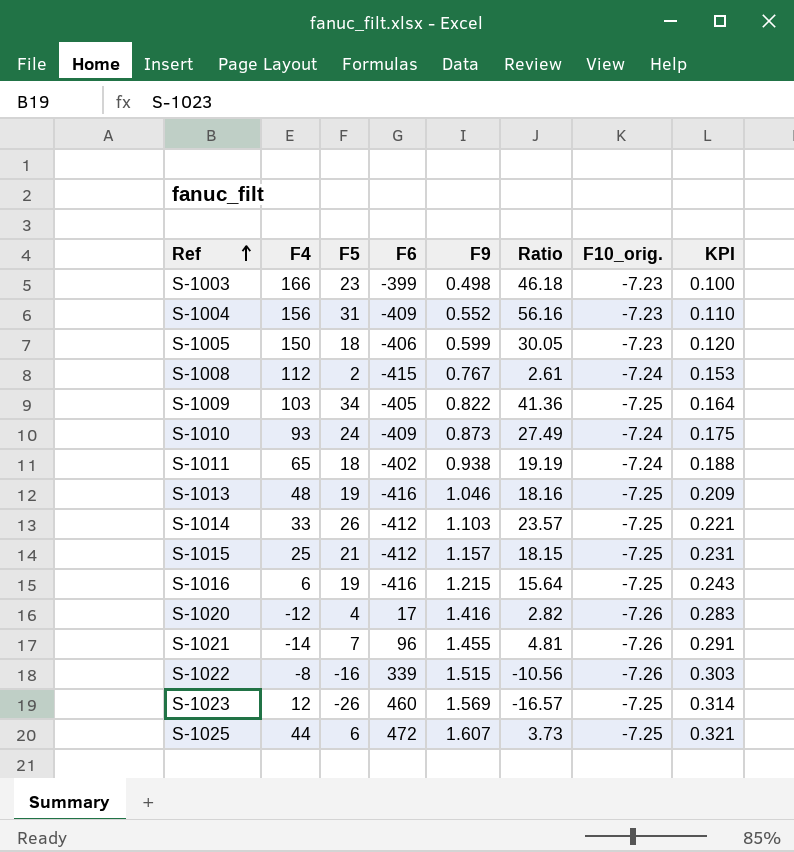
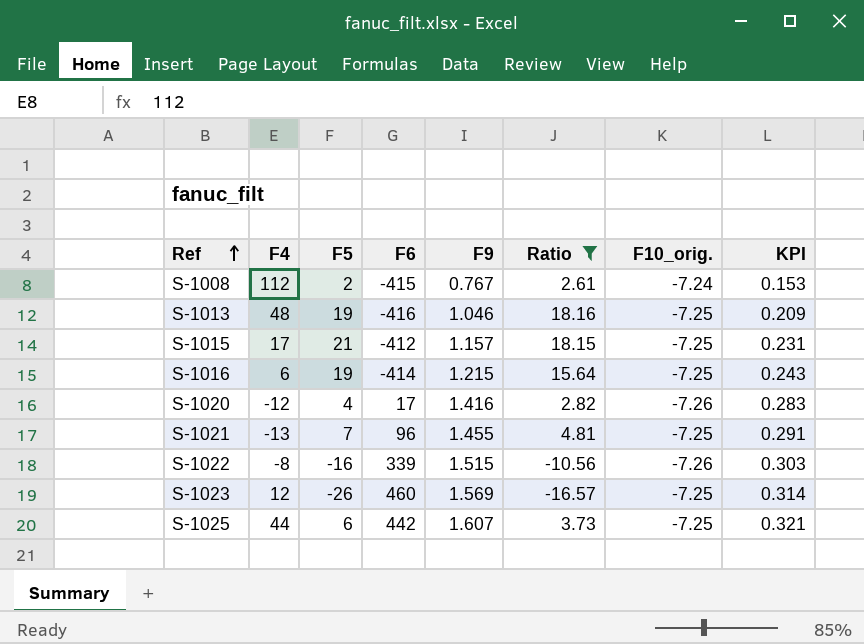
filter: none -> Ratio <= 18.16
S-1015 | F4: 25 -> 17
S-1016 | F6: -416 -> -414
S-1021 | F4: -14 -> -13
S-1021 | F10_orig.: -7.26 -> -7.25
S-1025 | F6: 472 -> 442

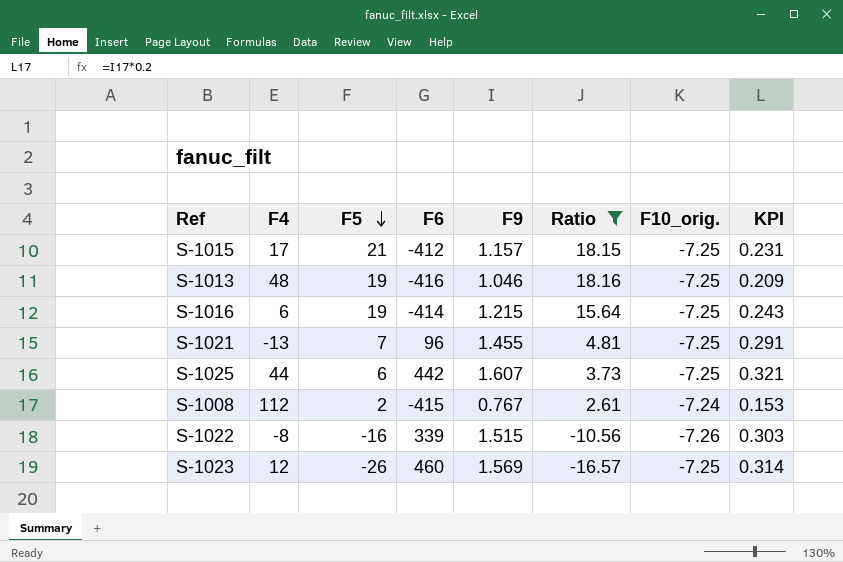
row order: Ref ascending -> F5 descending
row S-1020: -12 | 4 | 17 | 1.416 | 2.82 | -7.26 | 0.283 -> none

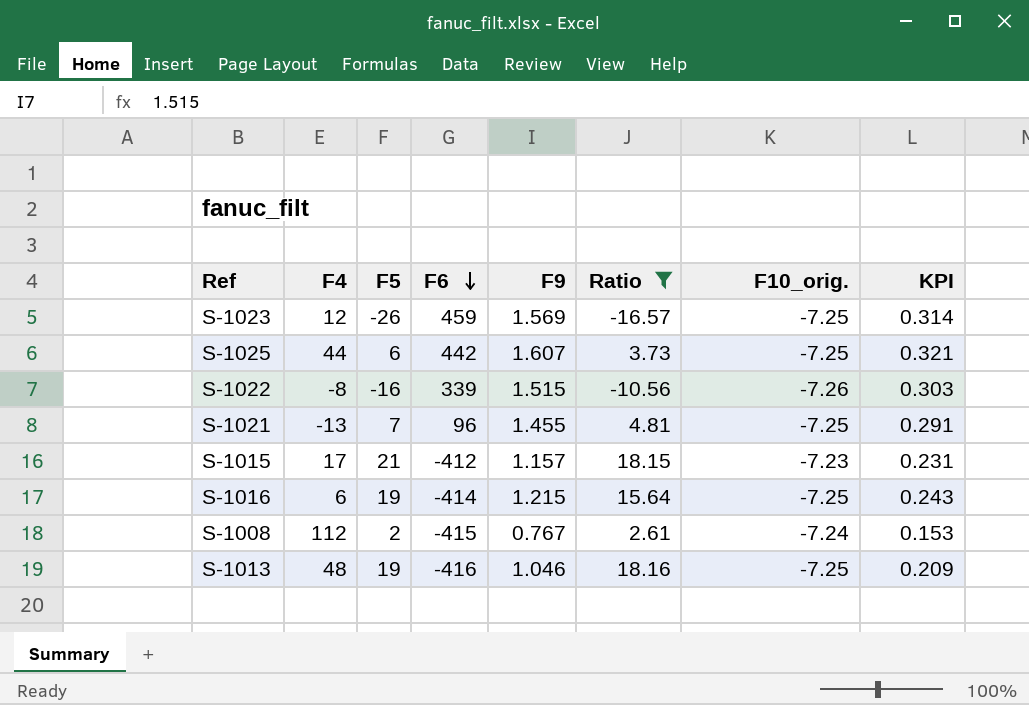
row order: F5 descending -> F6 descending
S-1023 | F6: 460 -> 459
S-1015 | F10_orig.: -7.25 -> -7.23

